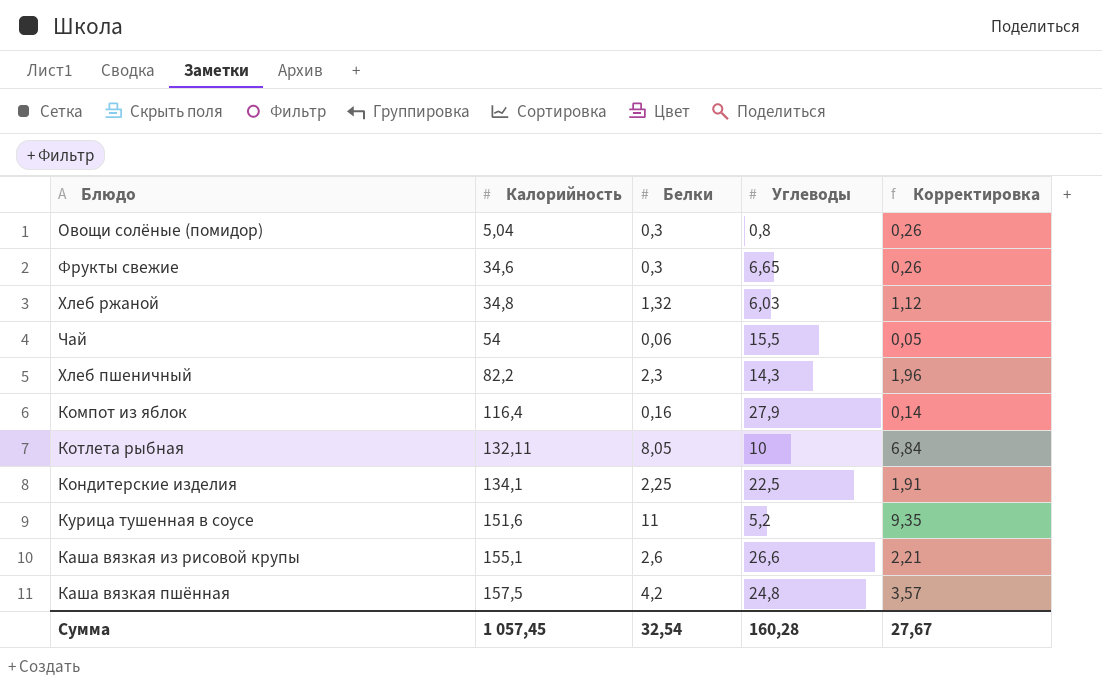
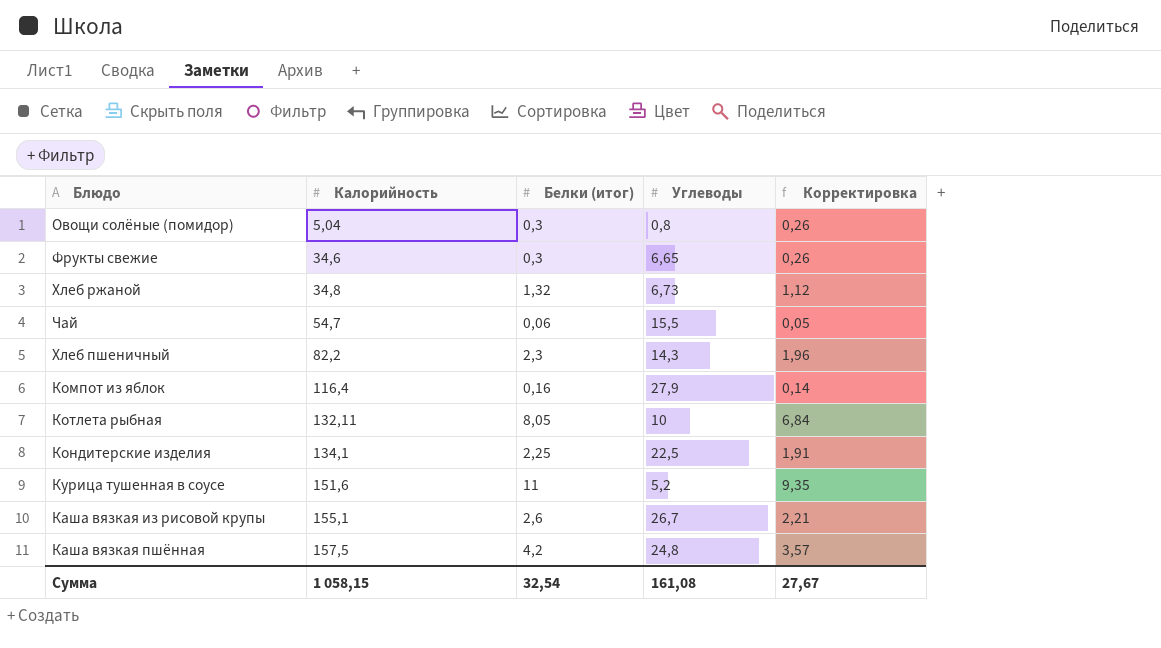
column name: Белки -> Белки (итог)
Хлеб ржаной | Углеводы: 6,03 -> 6,73
Чай | Калорийность: 54 -> 54,7
Каша вязкая из рисовой крупы | Углеводы: 26,6 -> 26,7
Сумма | Калорийность: 1 057,45 -> 1 058,15
Сумма | Углеводы: 160,28 -> 161,08

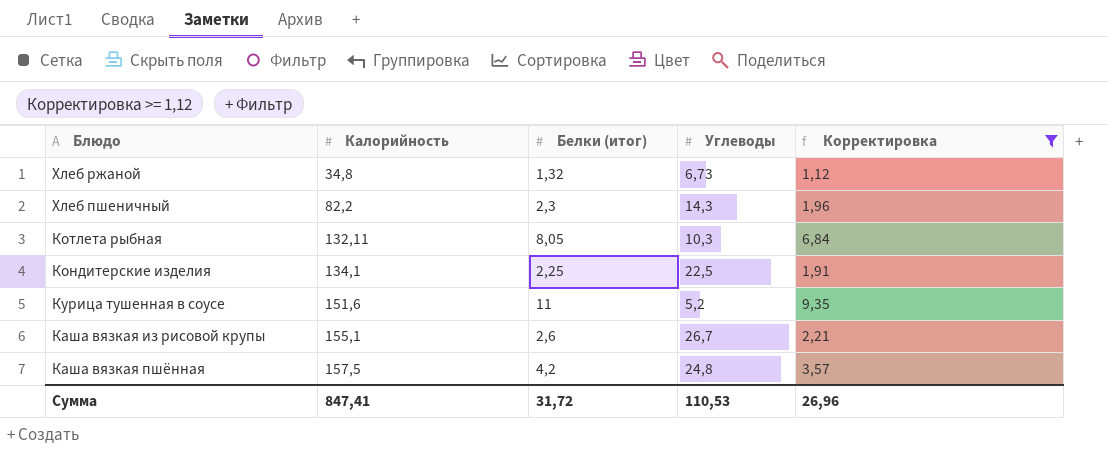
filter: none -> Корректировка >= 1,12
Котлета рыбная | Углеводы: 10 -> 10,3
Сумма | Калорийность: 1 058,15 -> 847,41
Сумма | Белки (итог): 32,54 -> 31,72
Сумма | Углеводы: 161,08 -> 110,53
Сумма | Корректировка: 27,67 -> 26,96

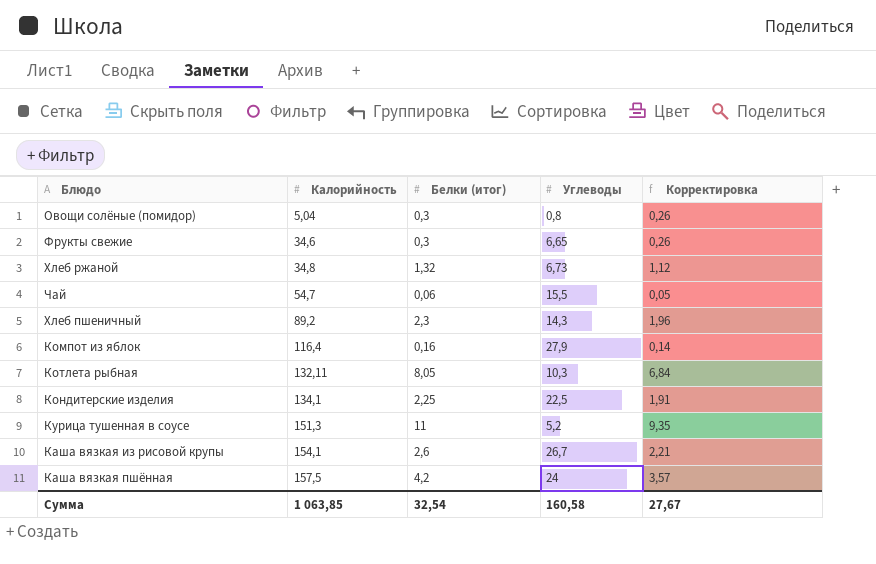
filter: Корректировка >= 1,12 -> none
Хлеб пшеничный | Калорийность: 82,2 -> 89,2
Курица тушенная в соусе | Калорийность: 151,6 -> 151,3
Каша вязкая из рисовой крупы | Калорийность: 155,1 -> 154,1
Каша вязкая пшённая | Углеводы: 24,8 -> 24
Сумма | Калорийность: 847,41 -> 1 063,85
Сумма | Белки (итог): 31,72 -> 32,54
Сумма | Углеводы: 110,53 -> 160,58
Сумма | Корректировка: 26,96 -> 27,67

